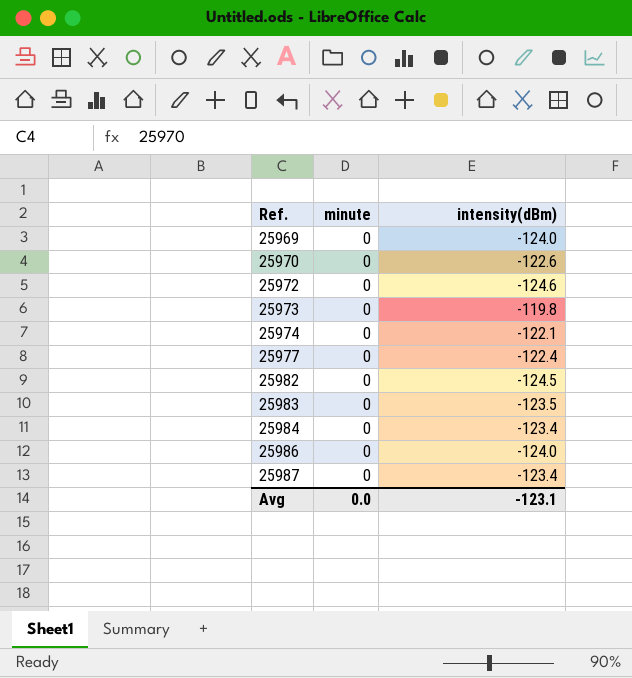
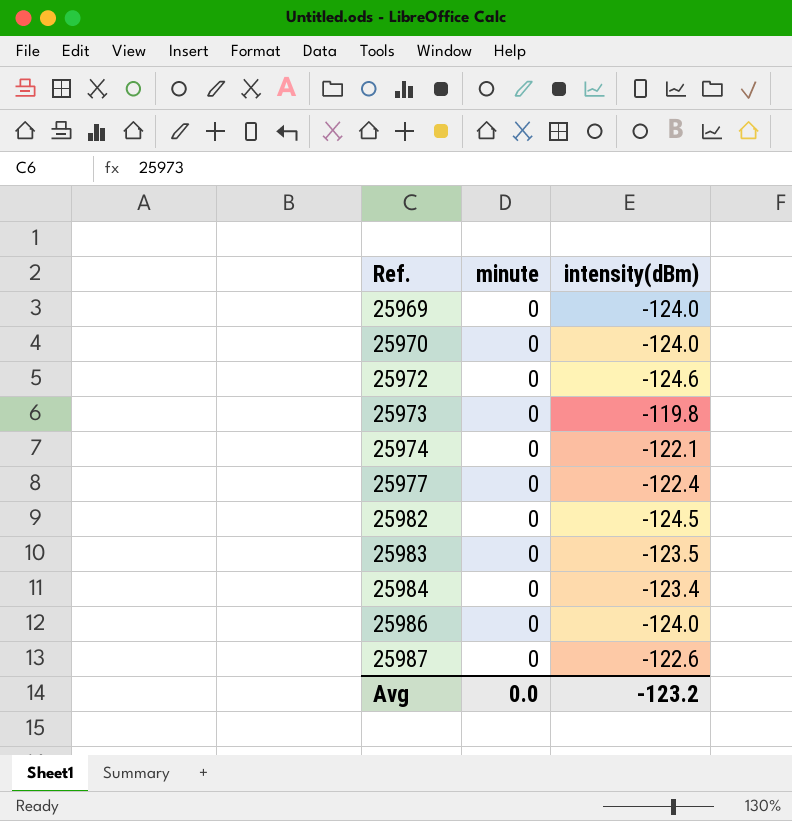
25970 | intensity(dBm): -122.6 -> -124.0
25987 | intensity(dBm): -123.4 -> -122.6
Avg | intensity(dBm): -123.1 -> -123.2

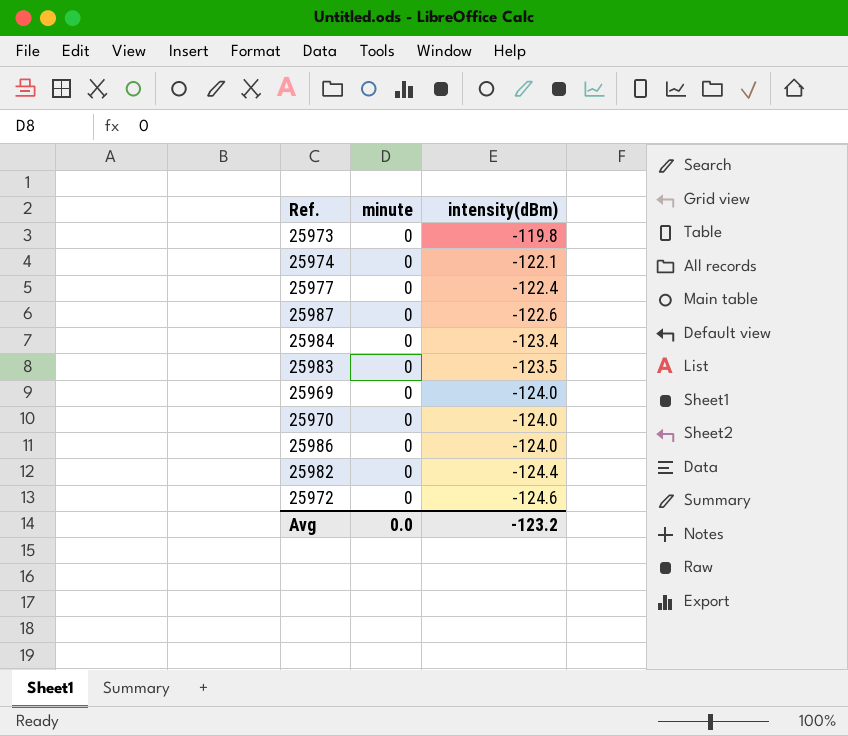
row order: Ref. ascending -> intensity(dBm) descending
25982 | intensity(dBm): -124.5 -> -124.4

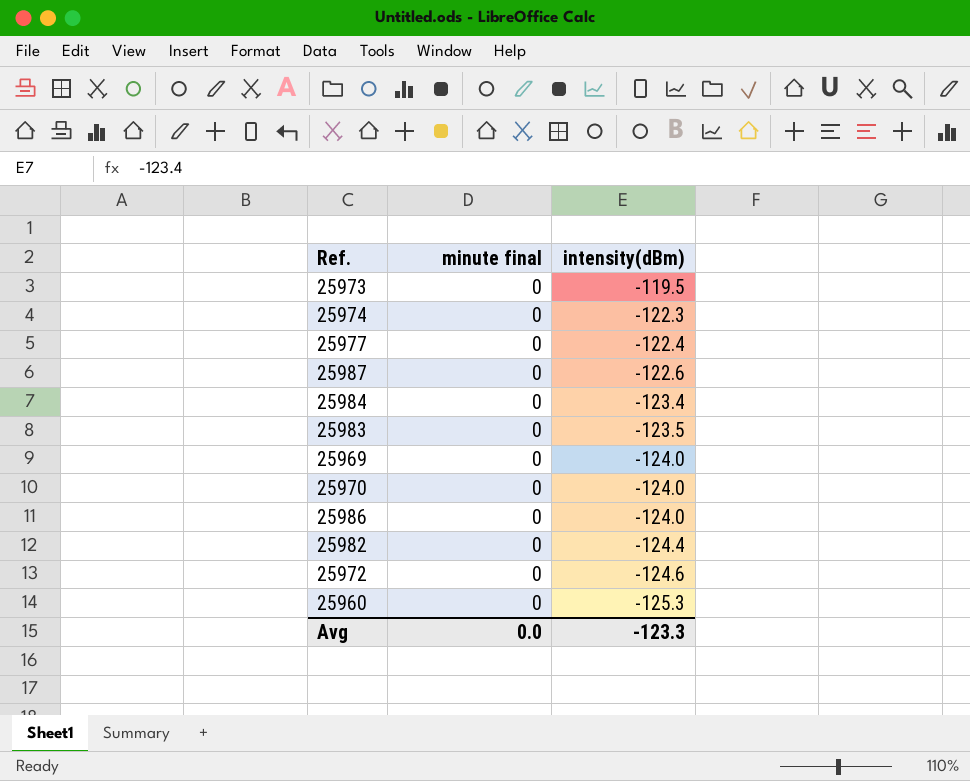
column name: minute -> minute final
25973 | intensity(dBm): -119.8 -> -119.5
25974 | intensity(dBm): -122.1 -> -122.3
row 25960: none -> 0 | -125.3
Avg | intensity(dBm): -123.2 -> -123.3

